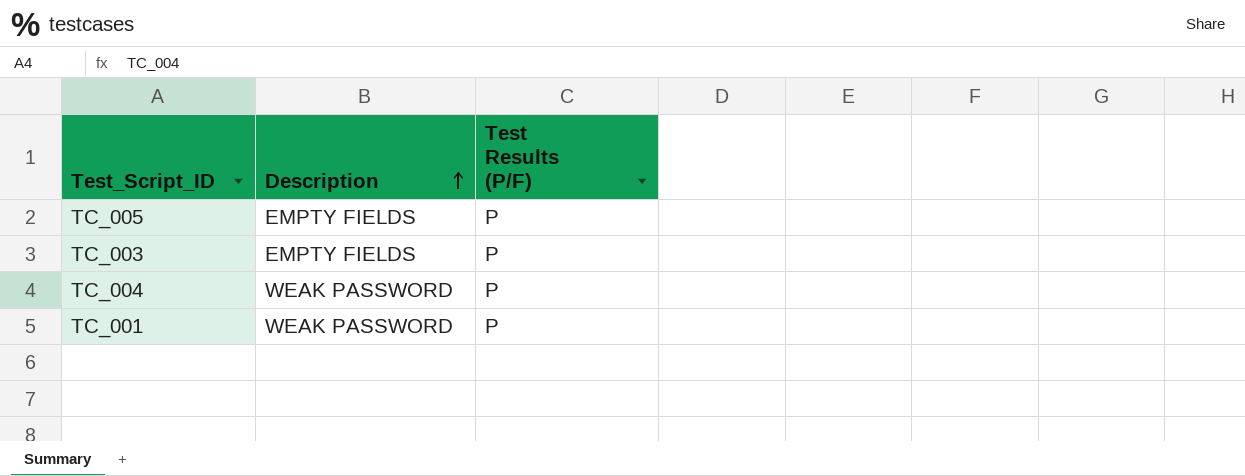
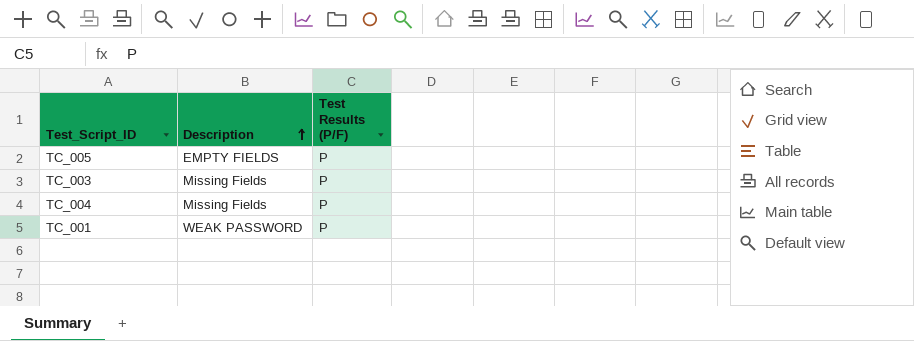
TC_003 | Description: EMPTY FIELDS -> Missing Fields
TC_004 | Description: WEAK PASSWORD -> Missing Fields

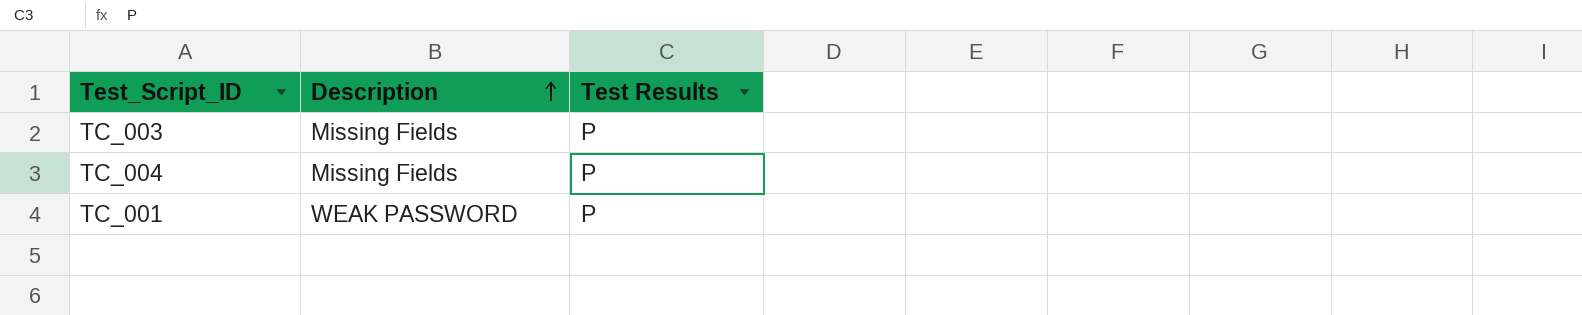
column name: Test Results (P/F) -> Test Results
row TC_005: EMPTY FIELDS | P -> none

